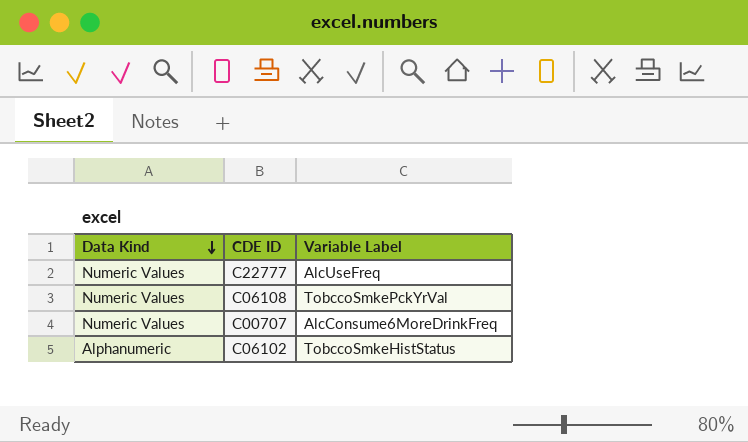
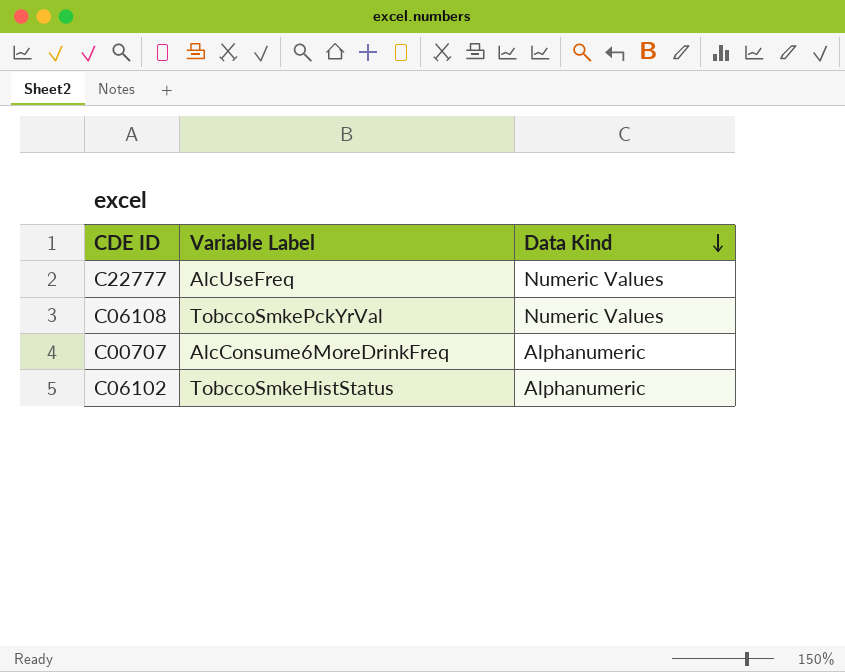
column Data Kind | position: 1 -> 3
C00707 | Data Kind: Numeric Values -> Alphanumeric

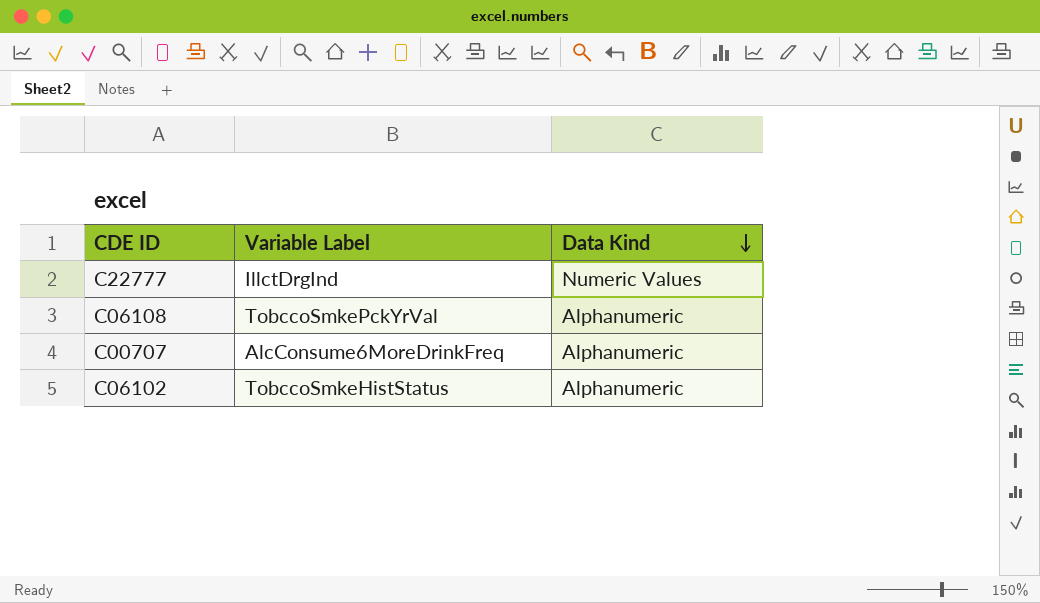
C22777 | Variable Label: AlcUseFreq -> IllctDrgInd
C06108 | Data Kind: Numeric Values -> Alphanumeric

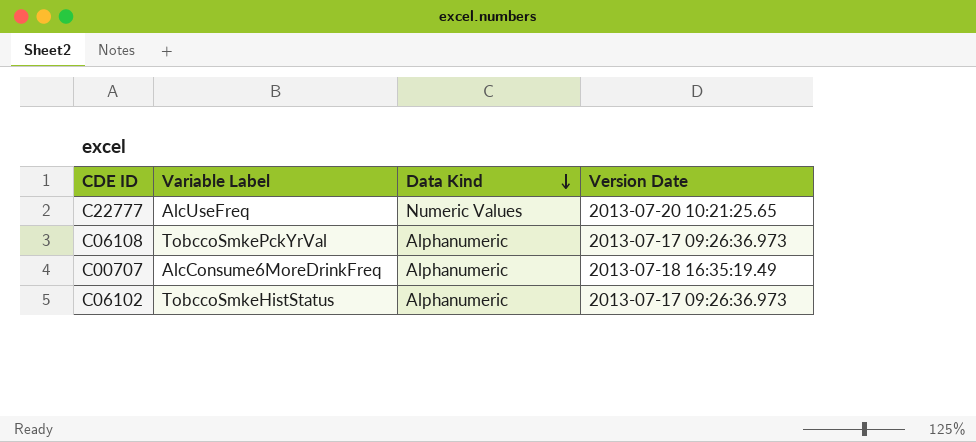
column Version Date | position: none -> 4
C22777 | Variable Label: IllctDrgInd -> AlcUseFreq

